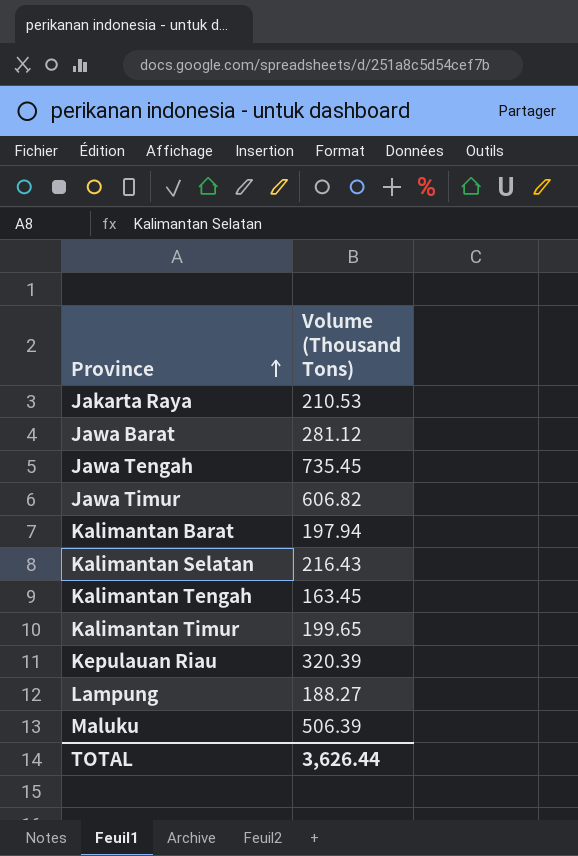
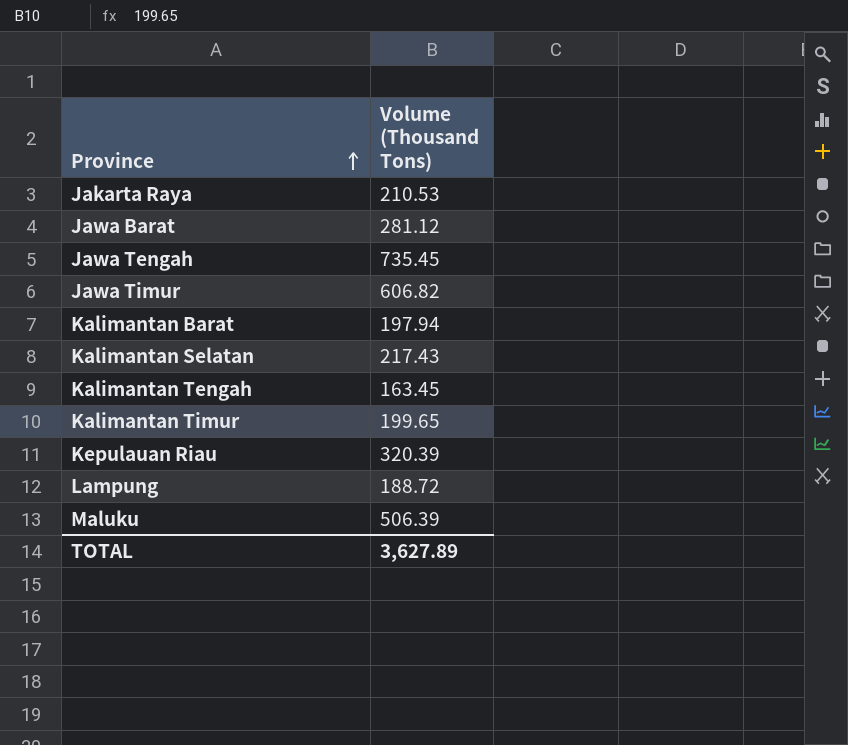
Kalimantan Selatan | Volume (Thousand Tons): 216.43 -> 217.43
Lampung | Volume (Thousand Tons): 188.27 -> 188.72
TOTAL | Volume (Thousand Tons): 3,626.44 -> 3,627.89

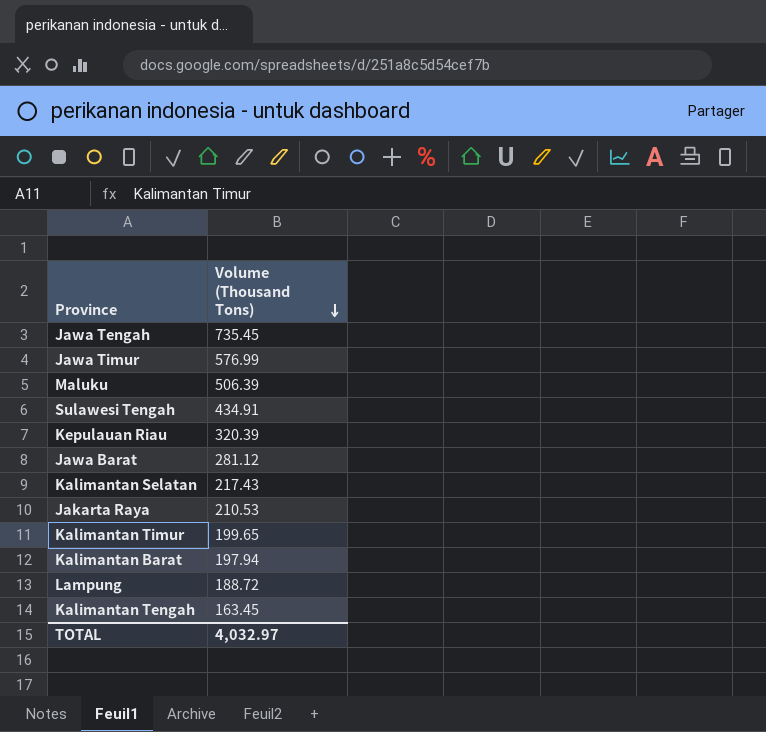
row order: Province ascending -> Volume (Thousand Tons) descending
Jawa Timur | Volume (Thousand Tons): 606.82 -> 576.99
row Sulawesi Tengah: none -> 434.91
TOTAL | Volume (Thousand Tons): 3,627.89 -> 4,032.97

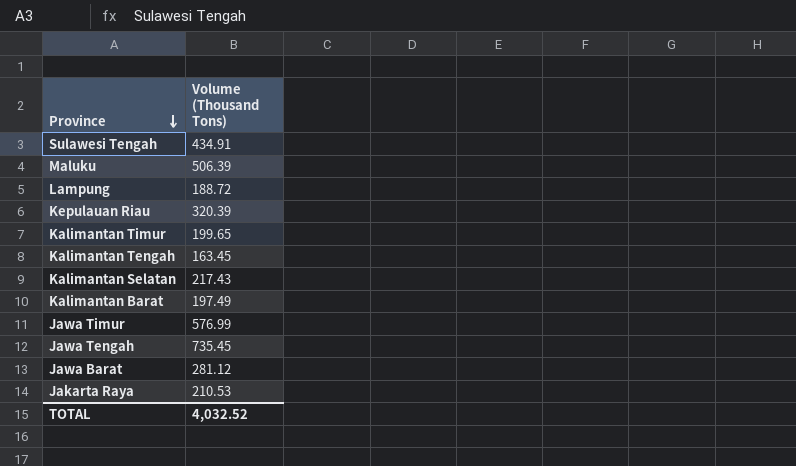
row order: Volume (Thousand Tons) descending -> Province descending
Kalimantan Barat | Volume (Thousand Tons): 197.94 -> 197.49
TOTAL | Volume (Thousand Tons): 4,032.97 -> 4,032.52

